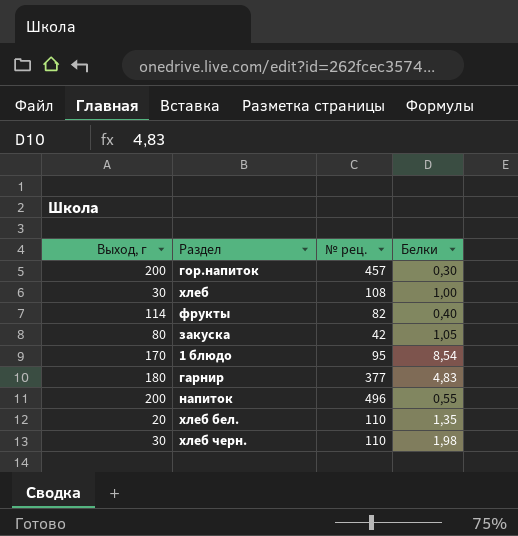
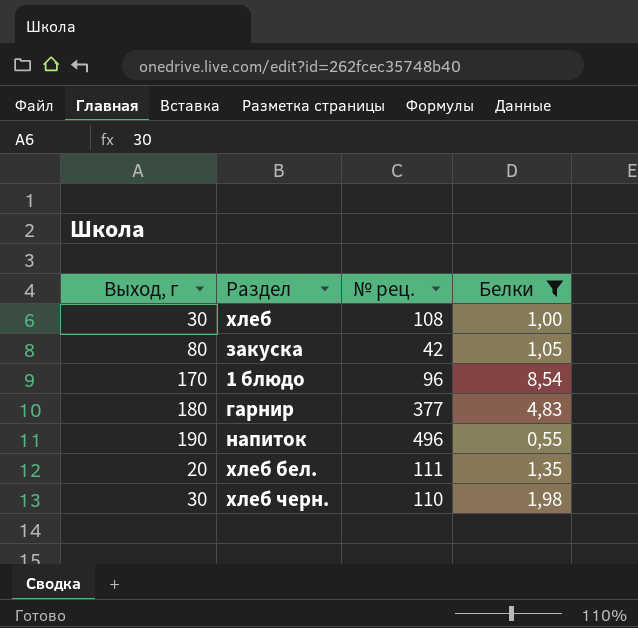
filter: none -> Белки >= 0,55
1 блюдо | № рец.: 95 -> 96
напиток | Выход, г: 200 -> 190
хлеб бел. | № рец.: 110 -> 111

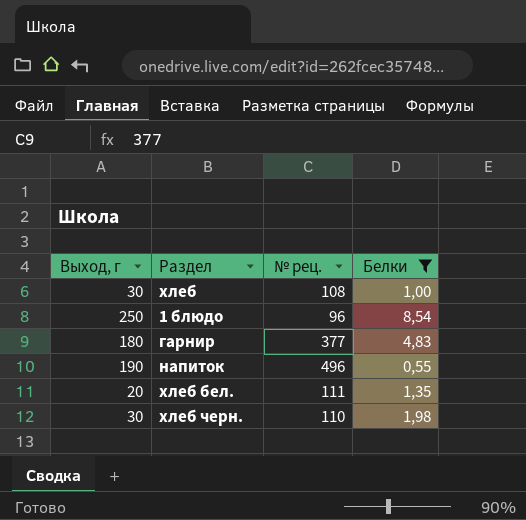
row закуска: 80 | 42 | 1,05 -> none
1 блюдо | Выход, г: 170 -> 250

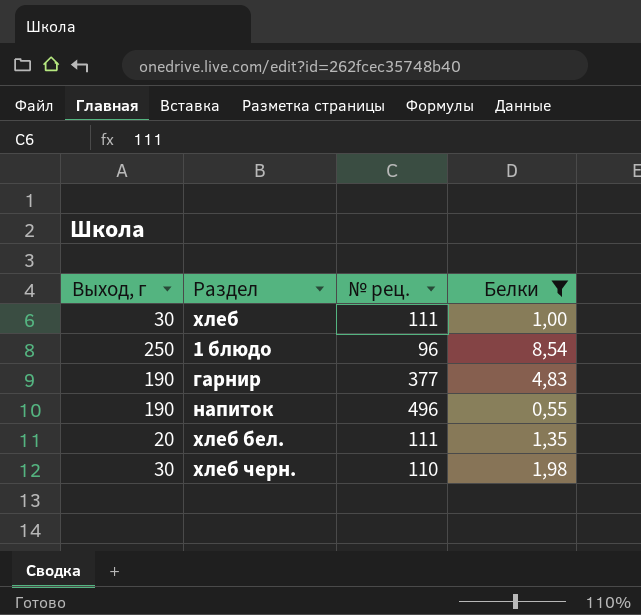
хлеб | № рец.: 108 -> 111
гарнир | Выход, г: 180 -> 190

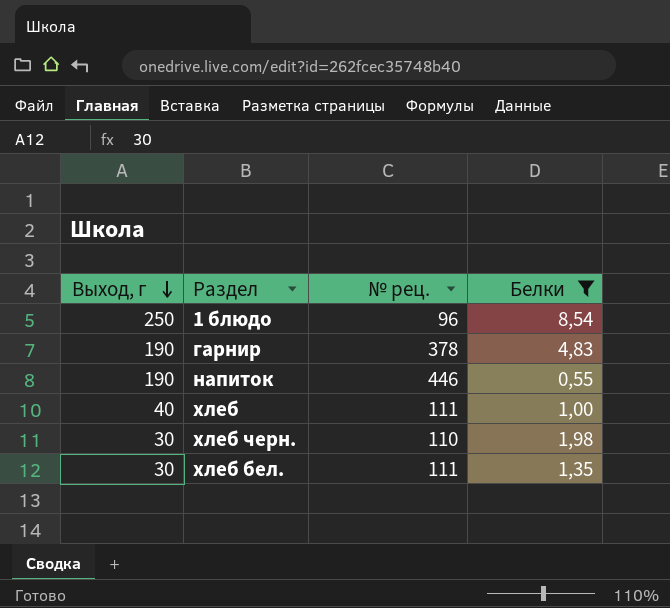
row order: none -> Выход, г descending
гарнир | № рец.: 377 -> 378
напиток | № рец.: 496 -> 446
хлеб | Выход, г: 30 -> 40
хлеб бел. | Выход, г: 20 -> 30

